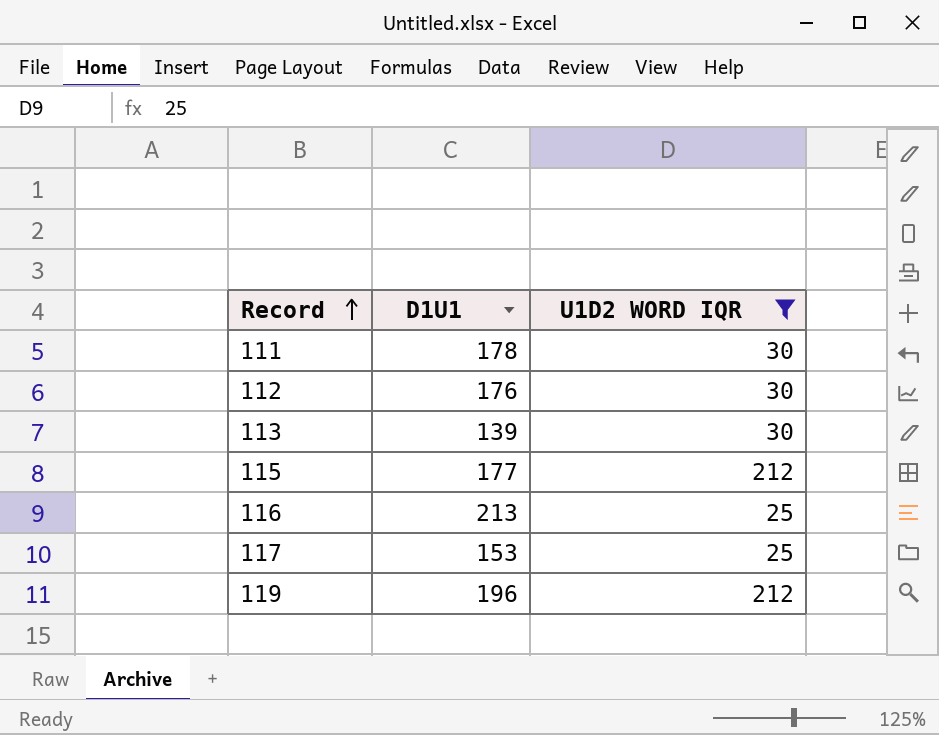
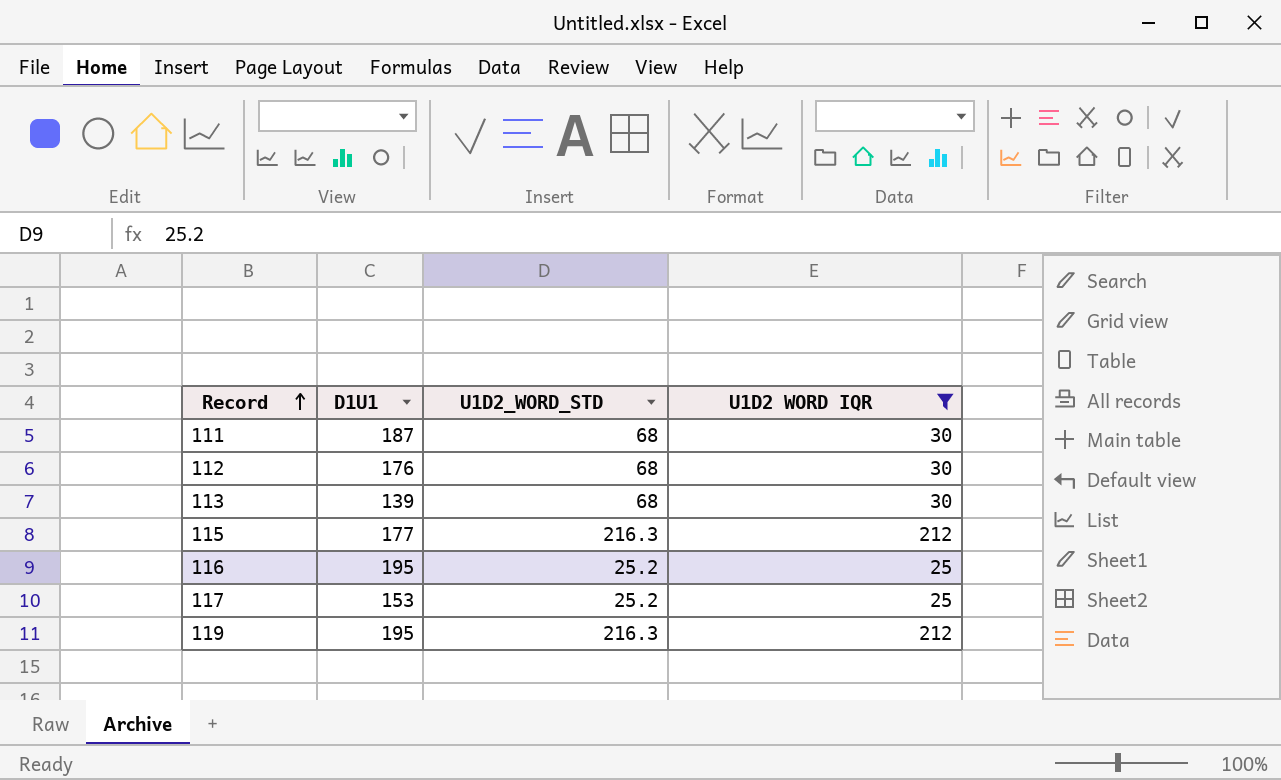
column U1D2_WORD_STD | position: none -> 3
111 | D1U1: 178 -> 187
116 | D1U1: 213 -> 195
119 | D1U1: 196 -> 195

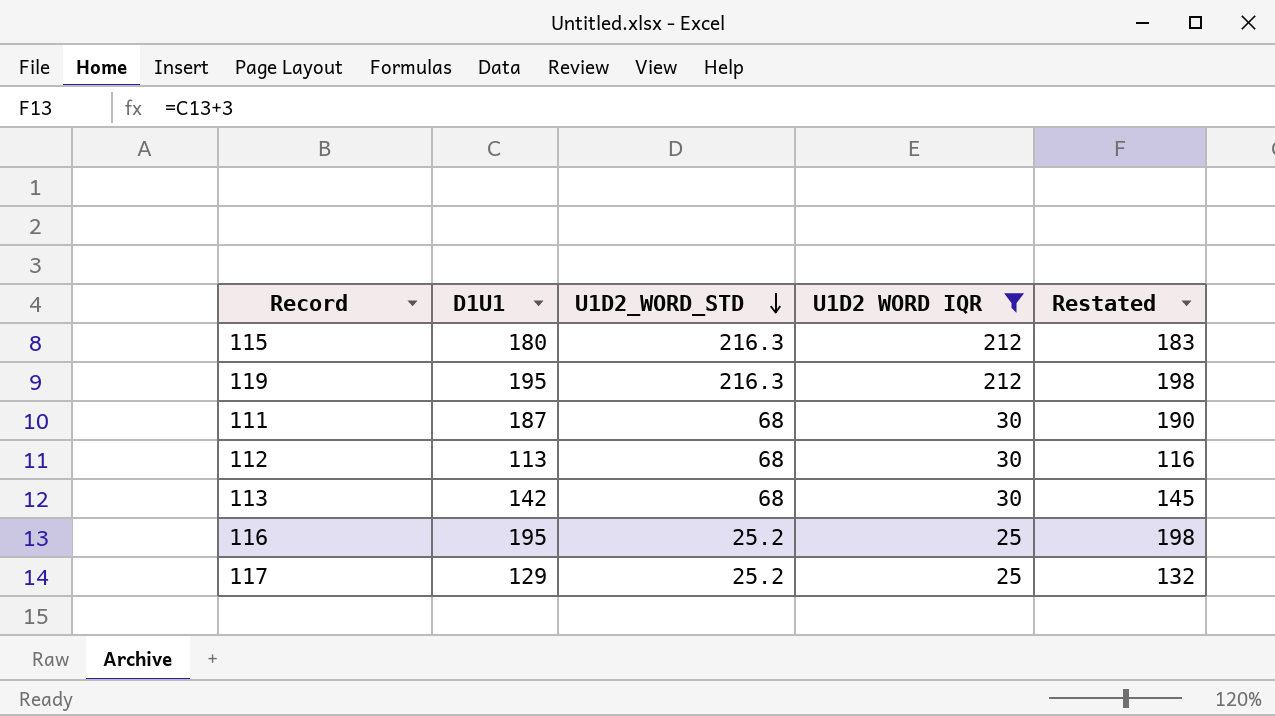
row order: Record ascending -> U1D2_WORD_STD descending
column Restated | formula: none -> [D1U1] + 3
115 | D1U1: 177 -> 180
112 | D1U1: 176 -> 113
113 | D1U1: 139 -> 142
117 | D1U1: 153 -> 129

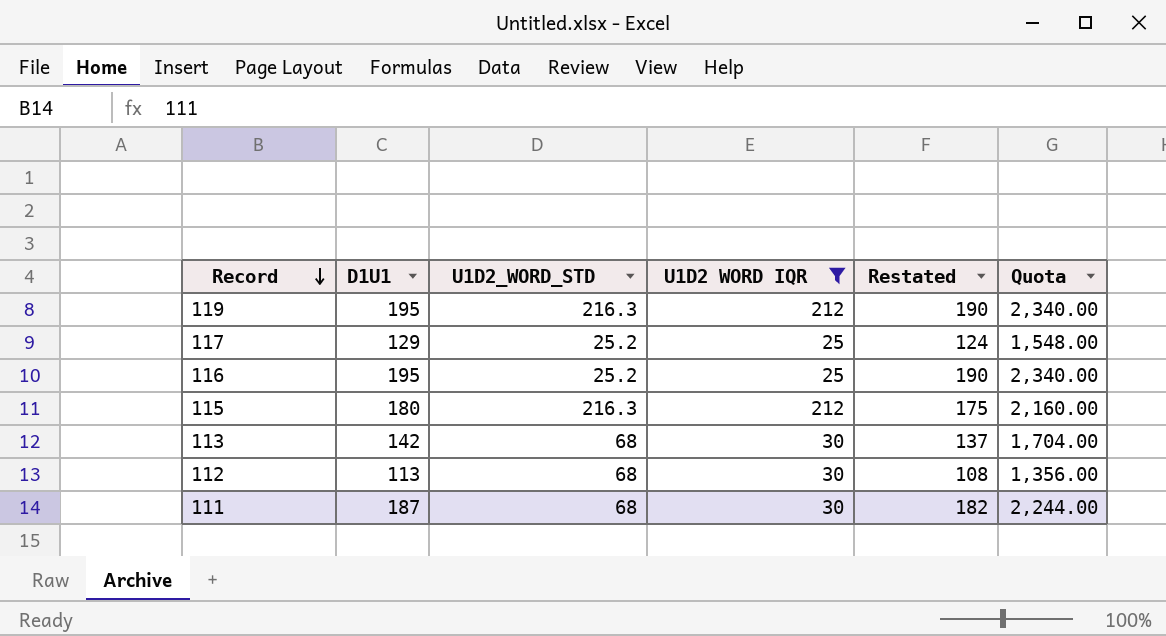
row order: U1D2_WORD_STD descending -> Record descending
column Restated | formula: [D1U1] + 3 -> [D1U1] - 5
column Quota | formula: none -> [D1U1] * 12

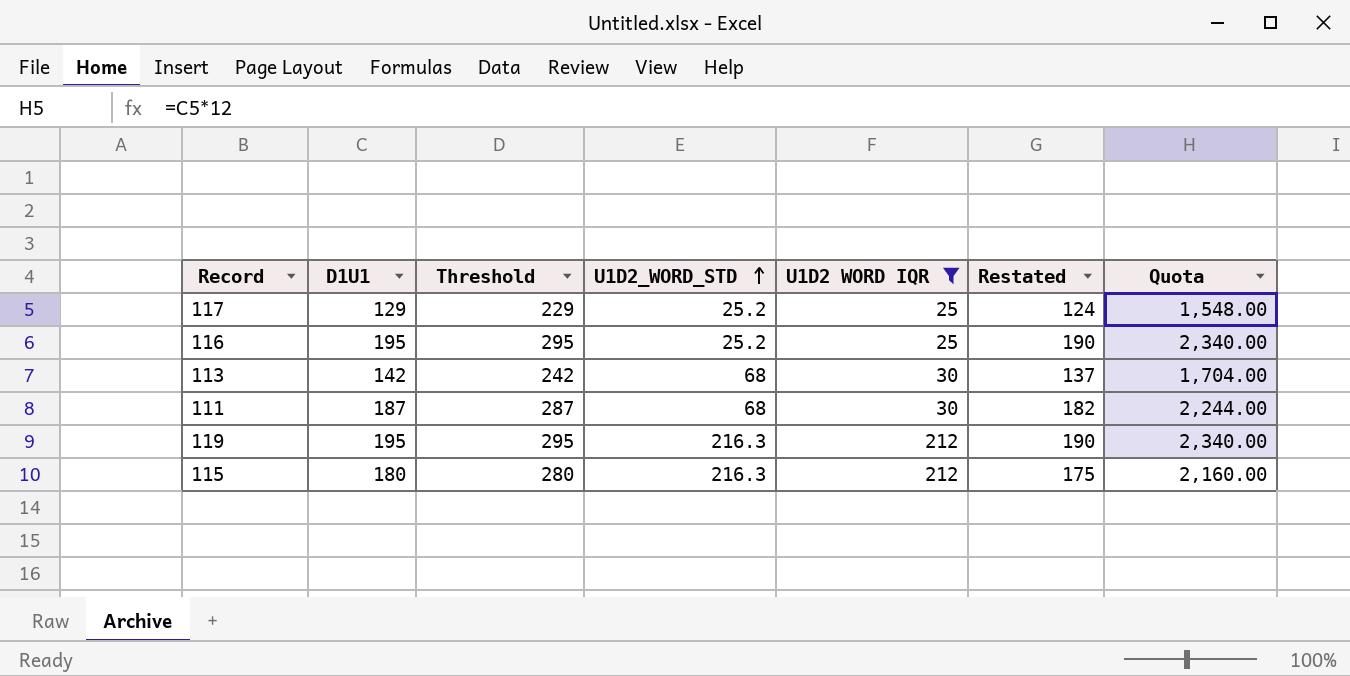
row order: Record descending -> U1D2_WORD_STD ascending
column Threshold | formula: none -> [D1U1] + 100
row 112: 113 | 68 | 30 | 108 | 1,356.00 -> none

